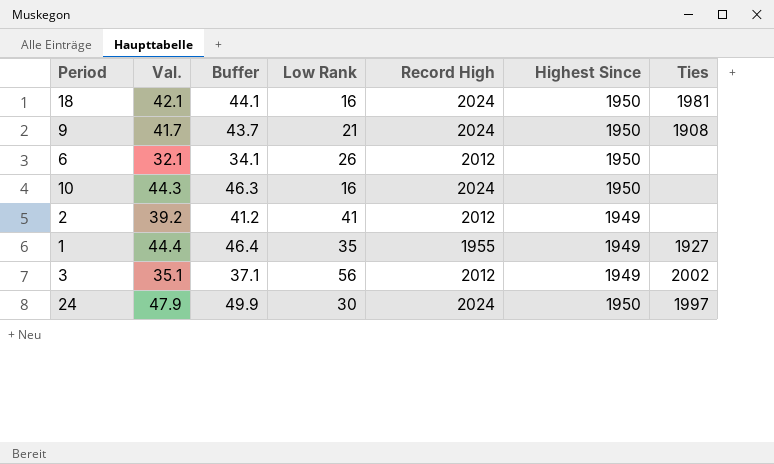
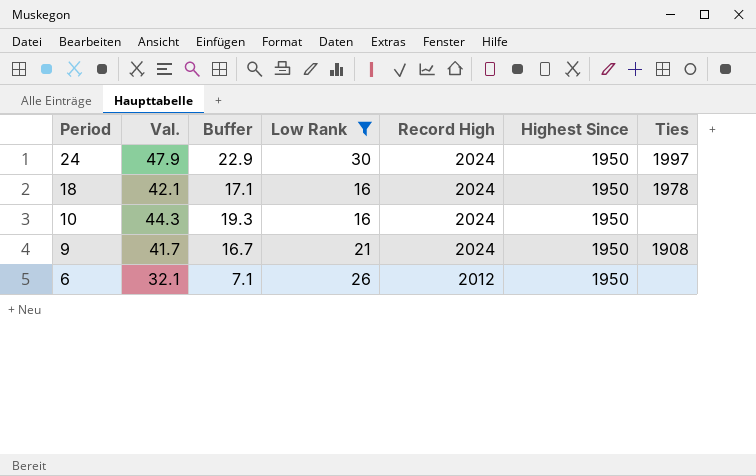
filter: none -> Low Rank <= 30
row order: none -> Period descending
column Buffer | formula: [Val.] + 2 -> [Val.] - 25
18 | Ties: 1981 -> 1978

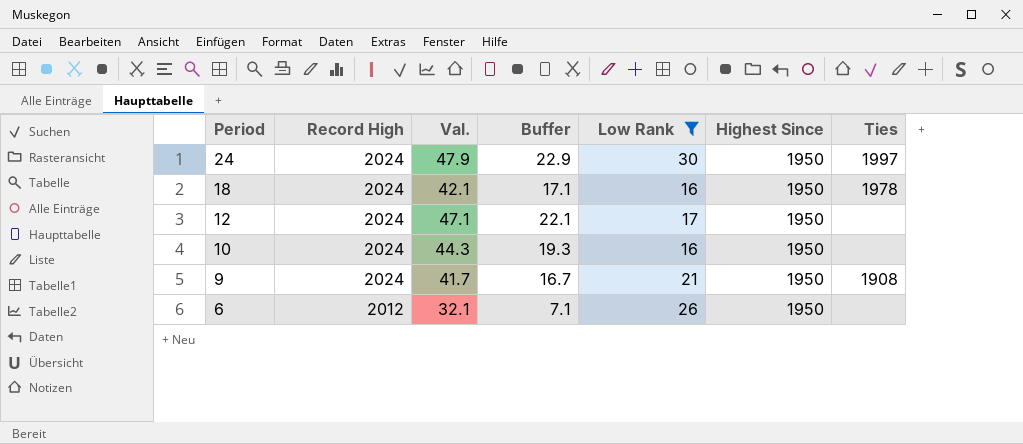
column Record High | position: 5 -> 2
row 12: none -> 2024 | 47.1 | 22.1 | 17 | 1950 | none

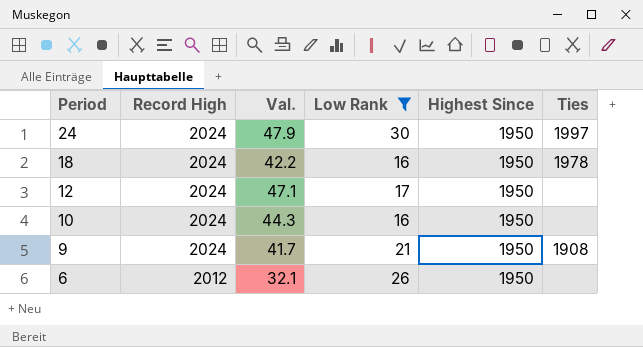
column Buffer | formula: [Val.] - 25 -> none
18 | Val.: 42.1 -> 42.2

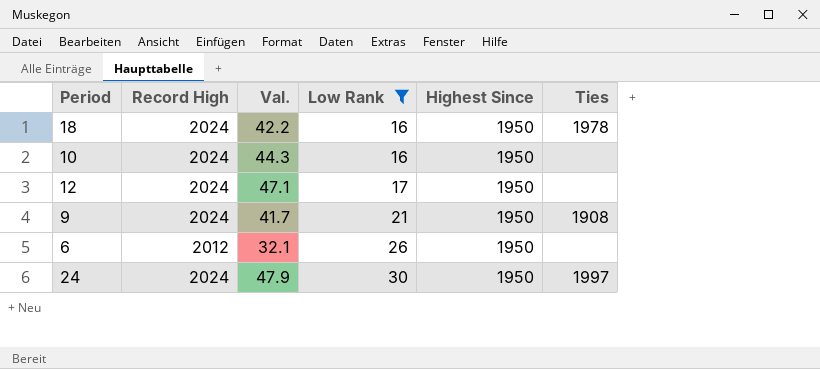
row order: Period descending -> Low Rank ascending

